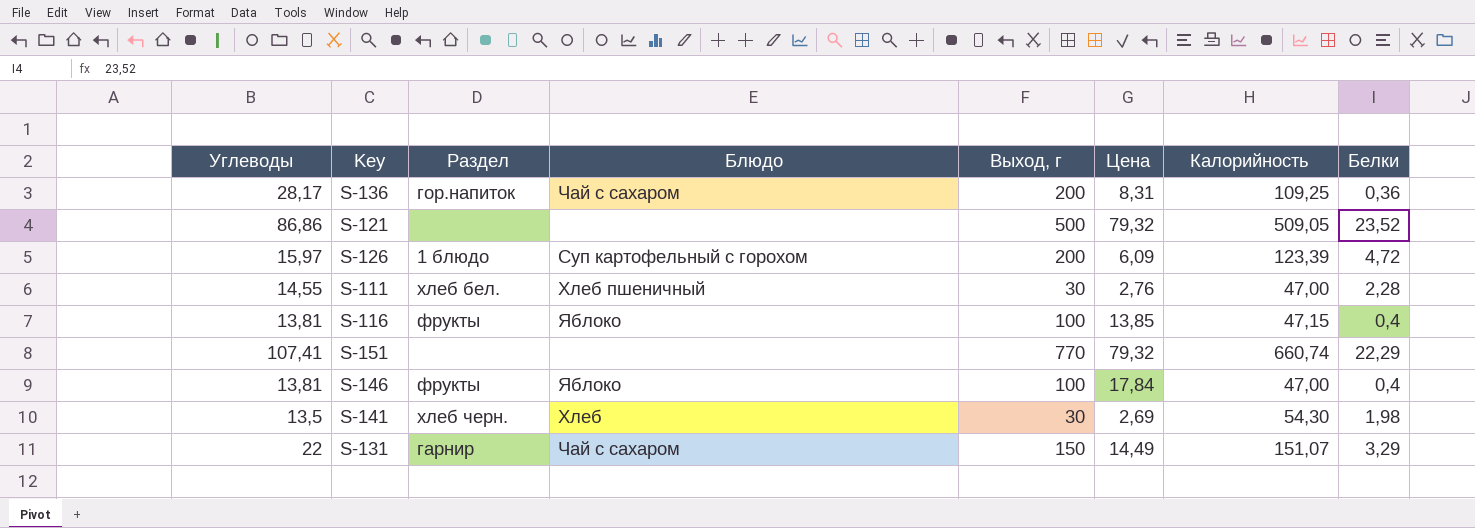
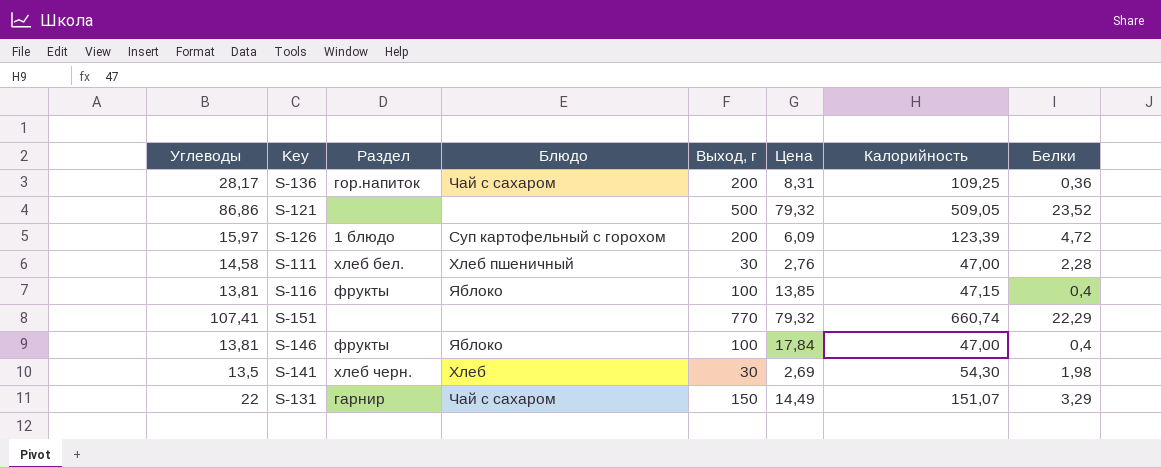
S-111 | Углеводы: 14,55 -> 14,58

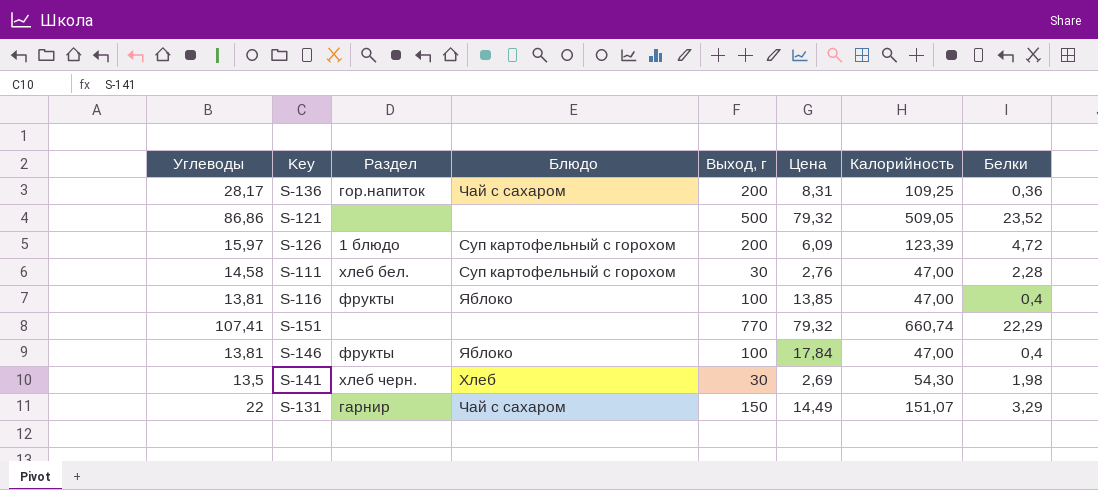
S-111 | Блюдо: Хлеб пшеничный -> Суп картофельный с горохом
S-116 | Калорийность: 47,15 -> 47,00

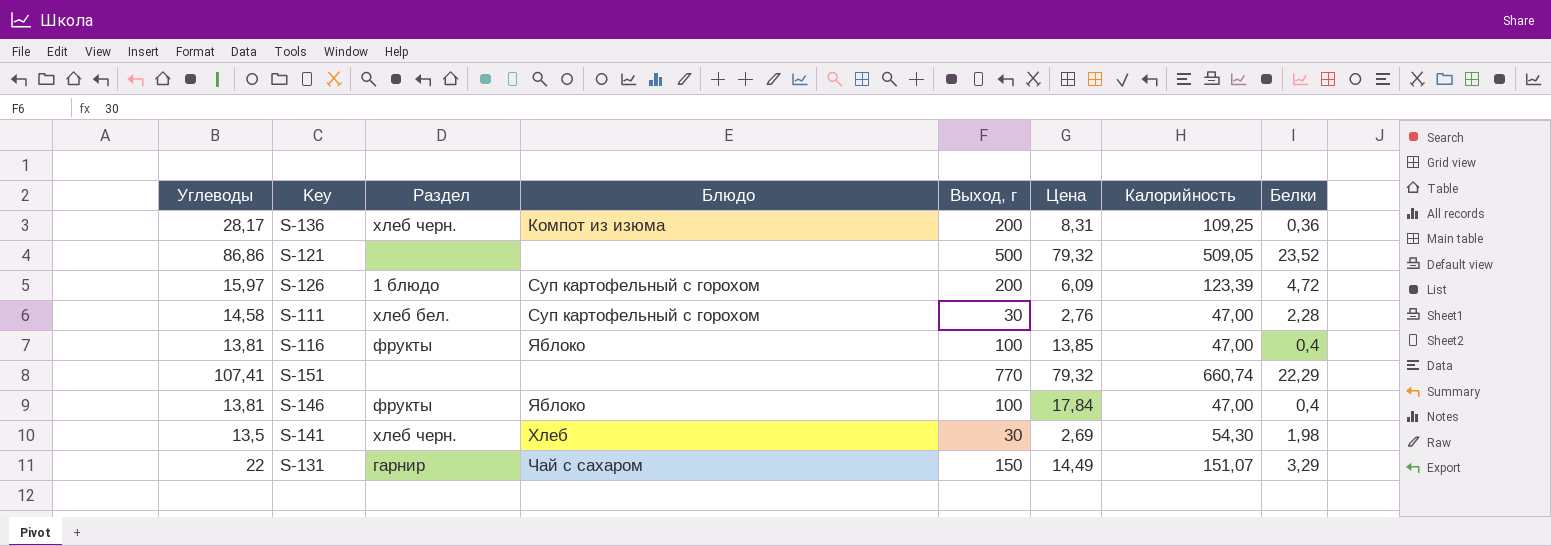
S-136 | Раздел: гор.напиток -> хлеб черн.
S-136 | Блюдо: Чай с сахаром -> Компот из изюма

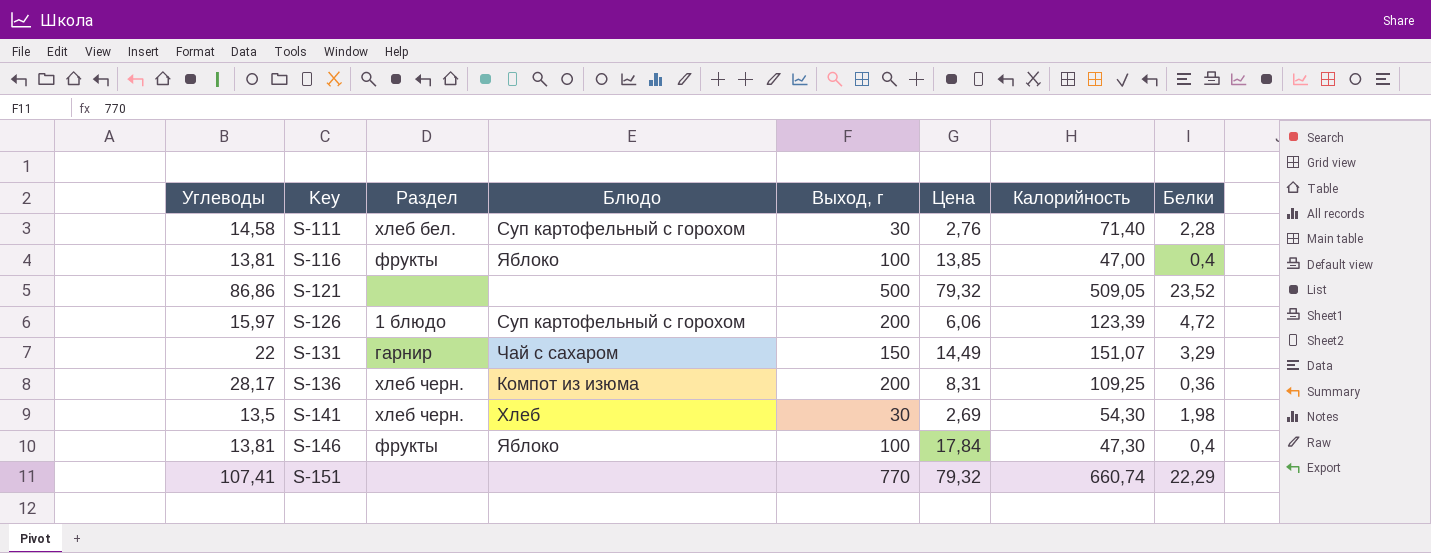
row order: none -> Key ascending
S-111 | Калорийность: 47,00 -> 71,40
S-126 | Цена: 6,09 -> 6,06
S-146 | Калорийность: 47,00 -> 47,30

